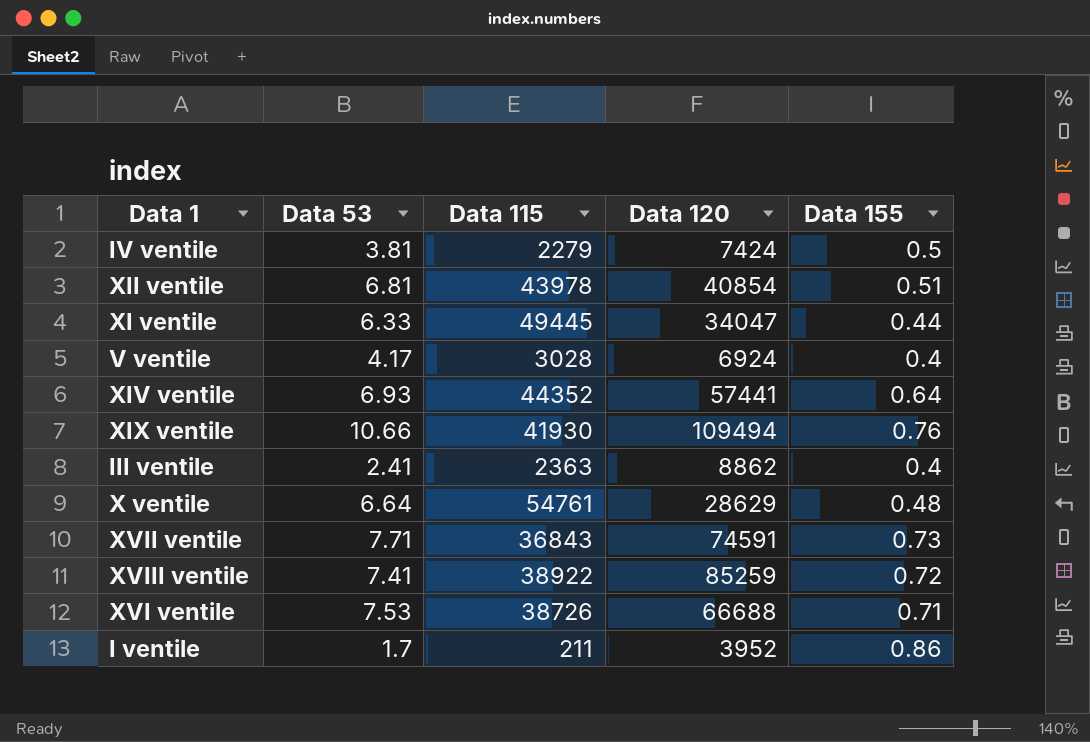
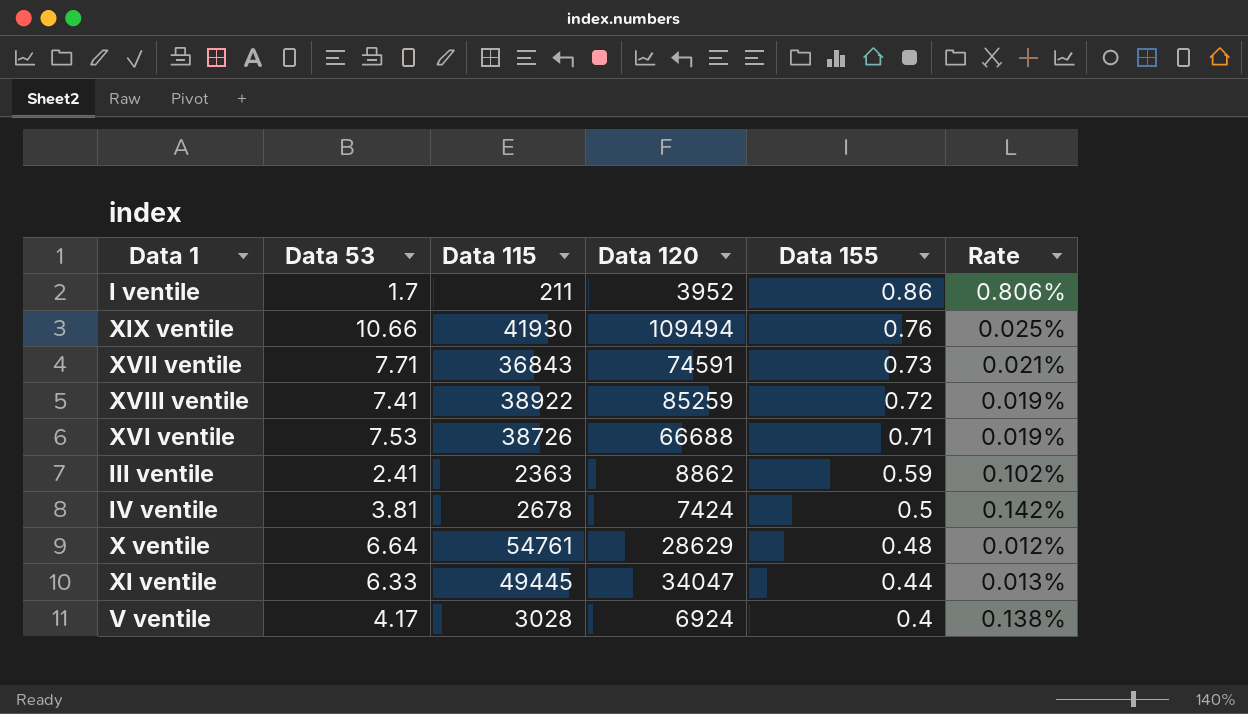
row order: none -> Data 155 descending
column Rate | formula: none -> [Data 53] / [Data 115]
row XII ventile: 6.81 | 43978 | 40854 | 0.51 -> none
row XIV ventile: 6.93 | 44352 | 57441 | 0.64 -> none
III ventile | Data 155: 0.4 -> 0.59
IV ventile | Data 115: 2279 -> 2678

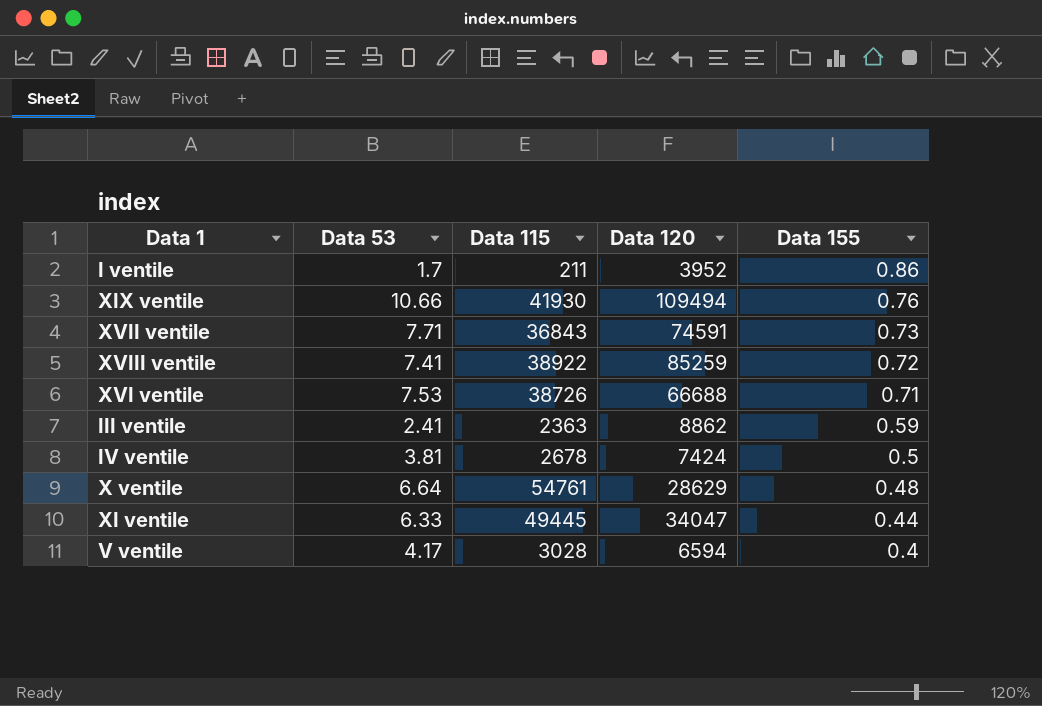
column Rate | formula: [Data 53] / [Data 115] -> none
V ventile | Data 120: 6924 -> 6594

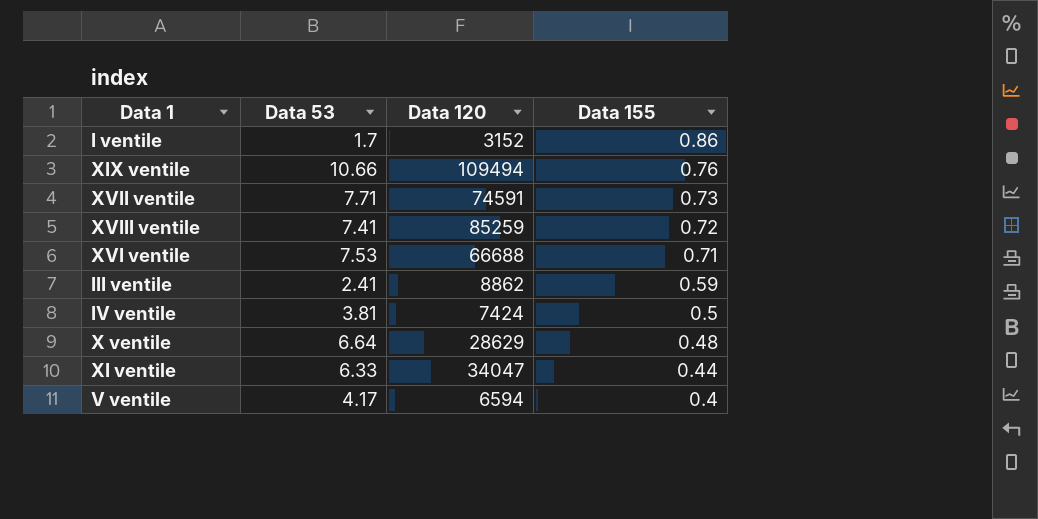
column Data 115 | position: 3 -> none
I ventile | Data 120: 3952 -> 3152

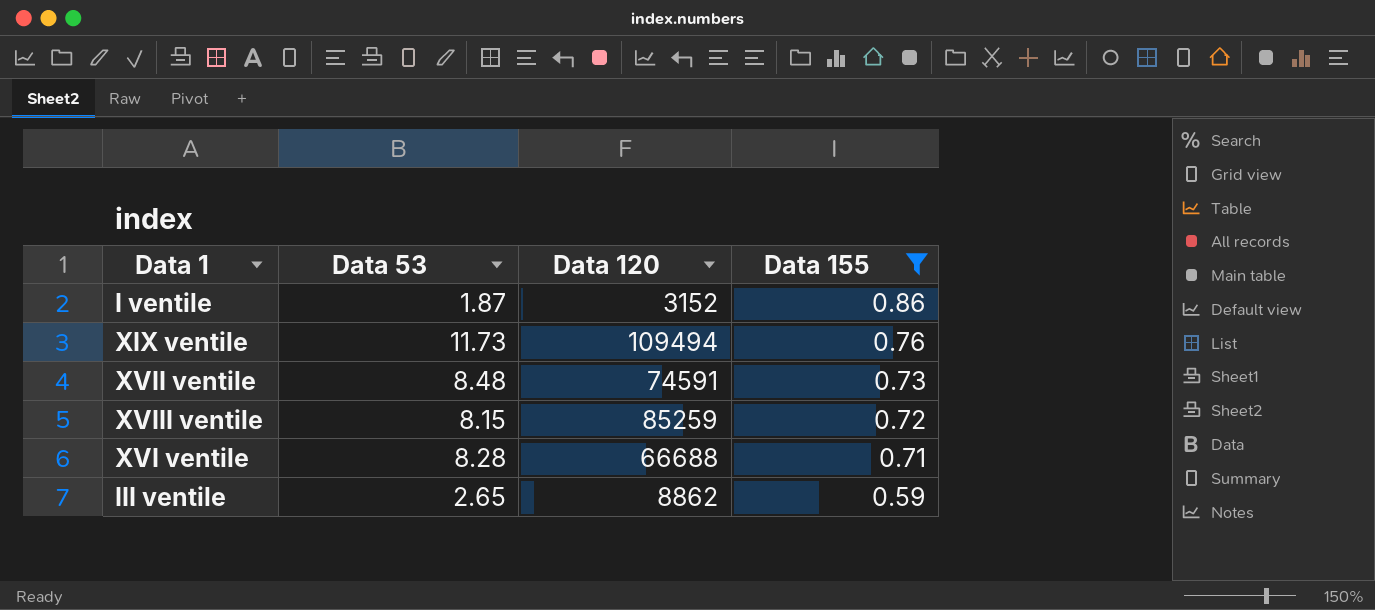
filter: none -> Data 155 >= 0.59
I ventile | Data 53: 1.7 -> 1.87
XIX ventile | Data 53: 10.66 -> 11.73
XVII ventile | Data 53: 7.71 -> 8.48
XVIII ventile | Data 53: 7.41 -> 8.15
XVI ventile | Data 53: 7.53 -> 8.28
III ventile | Data 53: 2.41 -> 2.65

